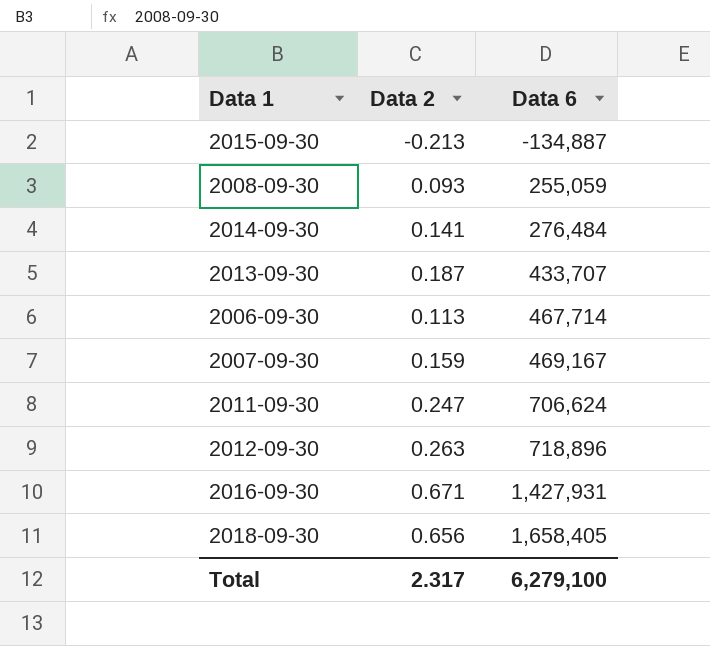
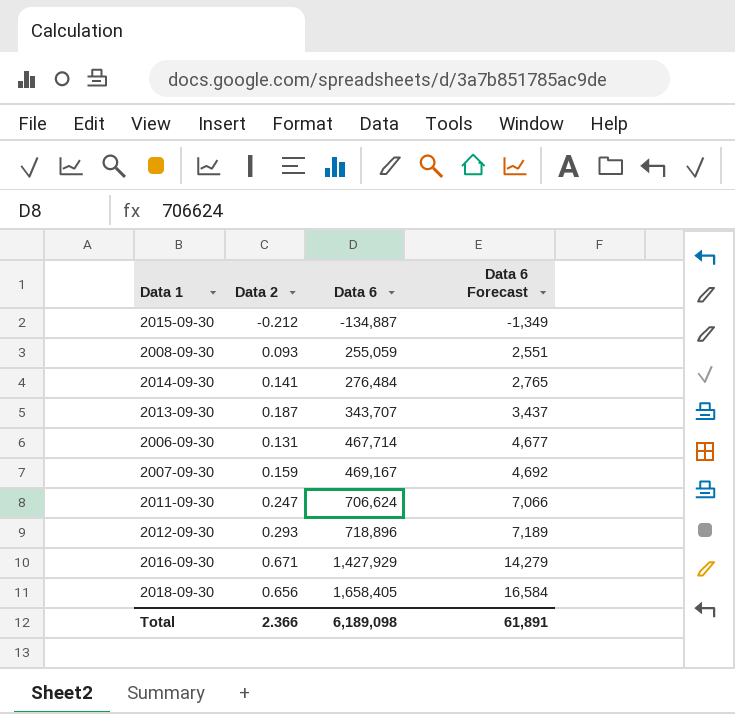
column Data 6 Forecast | formula: none -> [Data 6] * 0.01
2015-09-30 | Data 2: -0.213 -> -0.212
2013-09-30 | Data 6: 433,707 -> 343,707
2006-09-30 | Data 2: 0.113 -> 0.131
2012-09-30 | Data 2: 0.263 -> 0.293
2016-09-30 | Data 6: 1,427,931 -> 1,427,929
Total | Data 2: 2.317 -> 2.366
Total | Data 6: 6,279,100 -> 6,189,098

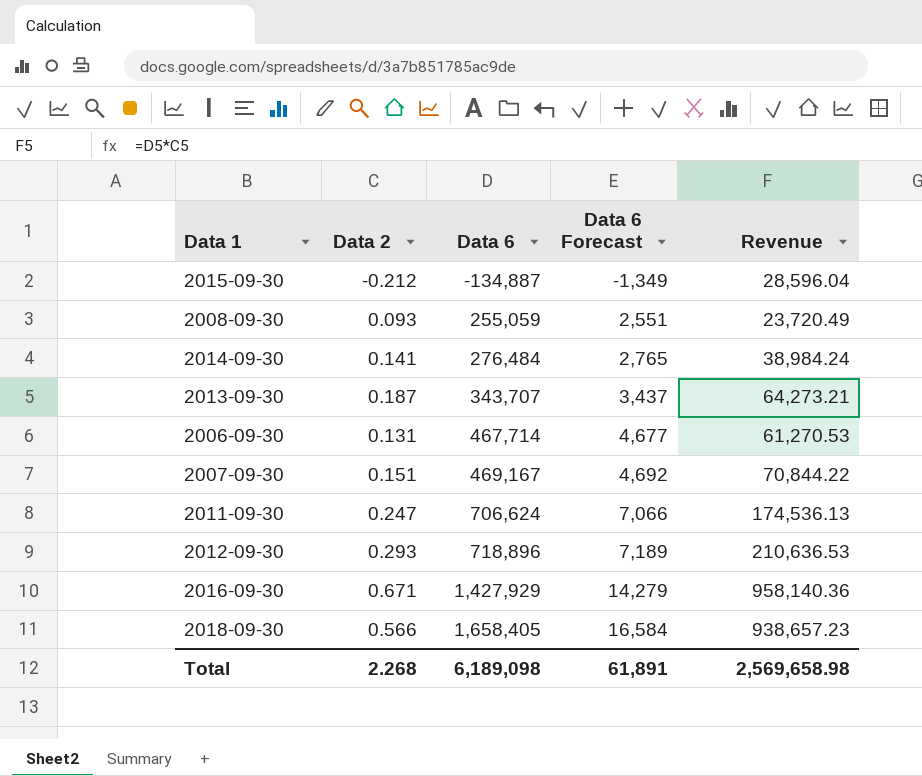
column Revenue | formula: none -> [Data 2] * [Data 6]
2007-09-30 | Data 2: 0.159 -> 0.151
2018-09-30 | Data 2: 0.656 -> 0.566
Total | Data 2: 2.366 -> 2.268

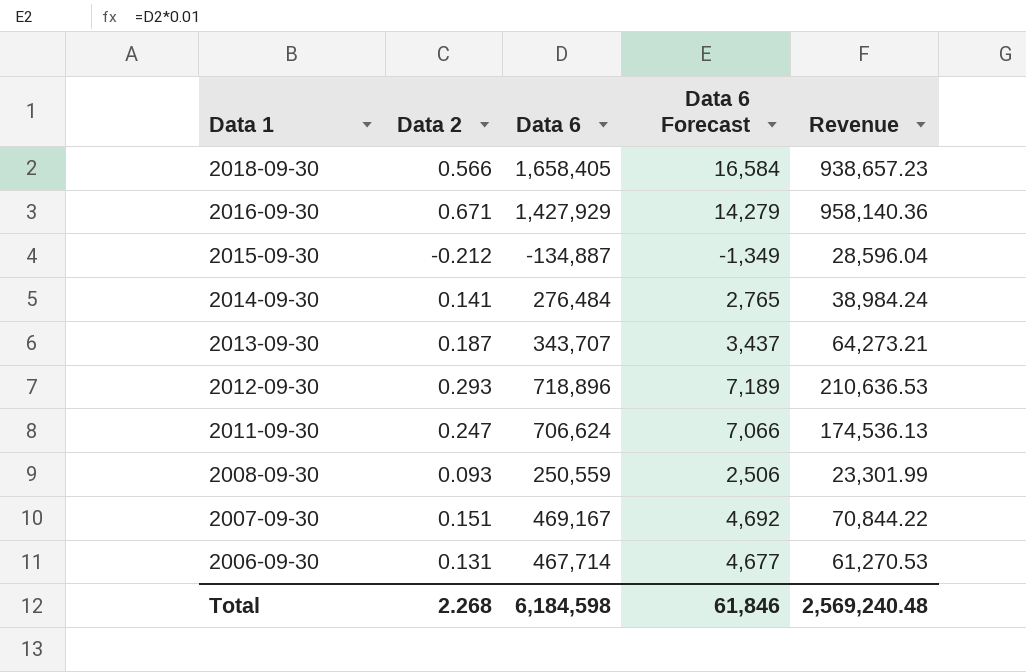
row order: Data 6 ascending -> Data 1 descending
2008-09-30 | Data 6: 255,059 -> 250,559
2008-09-30 | Data 6 Forecast: 2,551 -> 2,506
2008-09-30 | Revenue: 23,720.49 -> 23,301.99
Total | Data 6: 6,189,098 -> 6,184,598
Total | Data 6 Forecast: 61,891 -> 61,846
Total | Revenue: 2,569,658.98 -> 2,569,240.48

